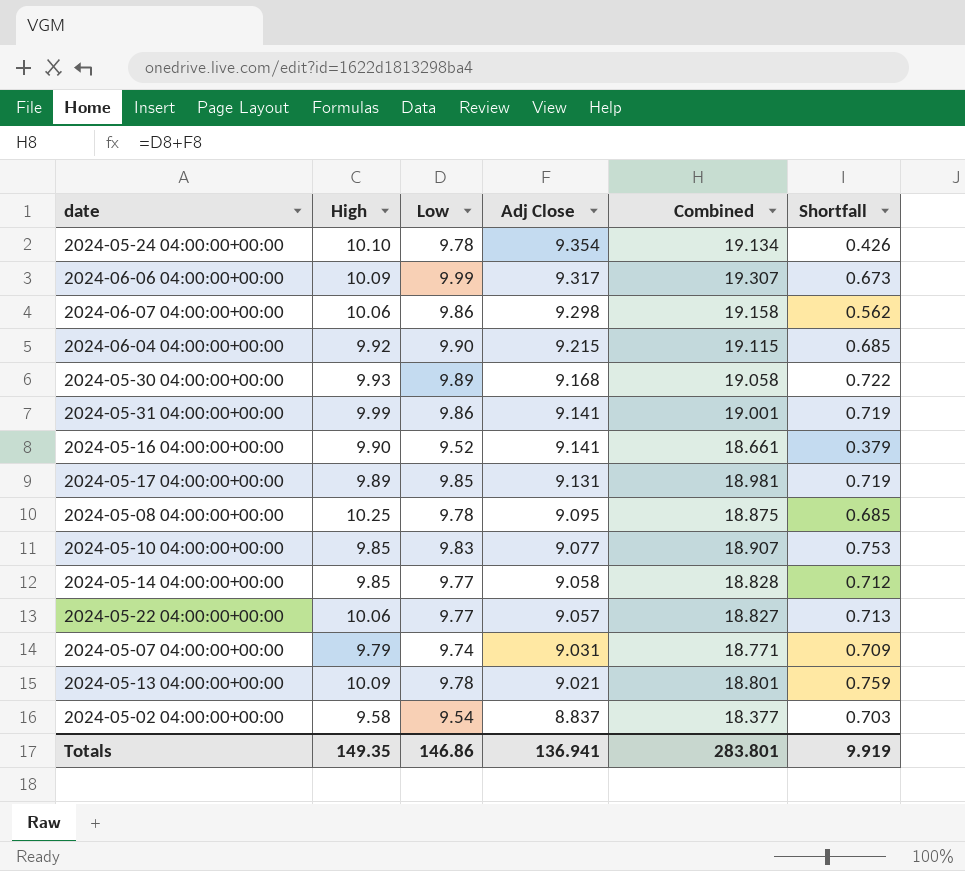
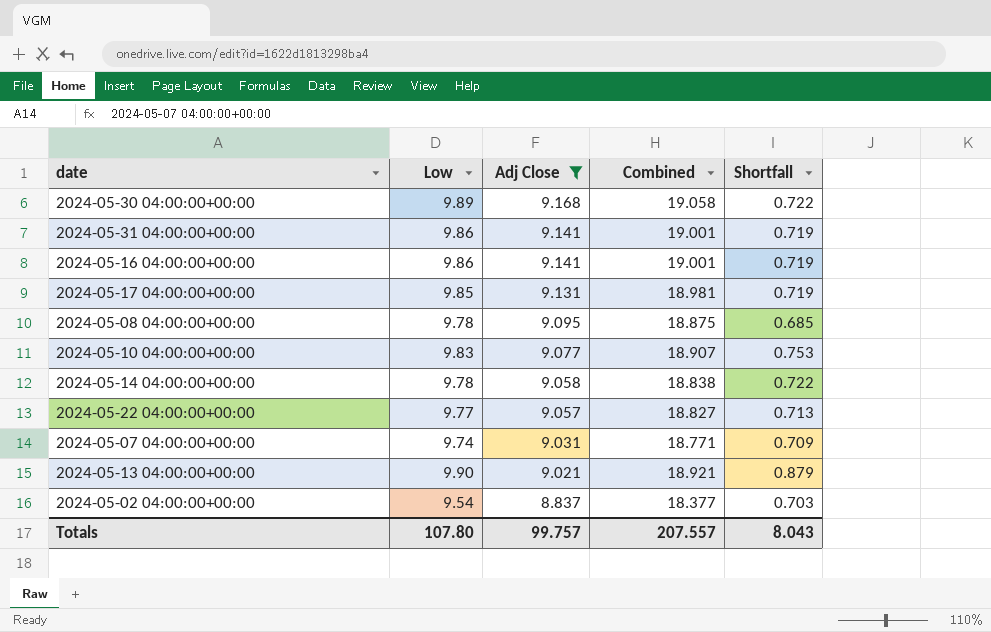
filter: none -> Adj Close <= 9.168
column High | position: 2 -> none
2024-05-16 04:00:00+00:00 | Low: 9.52 -> 9.86
2024-05-16 04:00:00+00:00 | Combined: 18.661 -> 19.001
2024-05-16 04:00:00+00:00 | Shortfall: 0.379 -> 0.719
2024-05-14 04:00:00+00:00 | Low: 9.77 -> 9.78
2024-05-14 04:00:00+00:00 | Combined: 18.828 -> 18.838
2024-05-14 04:00:00+00:00 | Shortfall: 0.712 -> 0.722
2024-05-13 04:00:00+00:00 | Low: 9.78 -> 9.90
2024-05-13 04:00:00+00:00 | Combined: 18.801 -> 18.921
2024-05-13 04:00:00+00:00 | Shortfall: 0.759 -> 0.879
Totals | Low: 146.86 -> 107.80
Totals | Adj Close: 136.941 -> 99.757
Totals | Combined: 283.801 -> 207.557
Totals | Shortfall: 9.919 -> 8.043

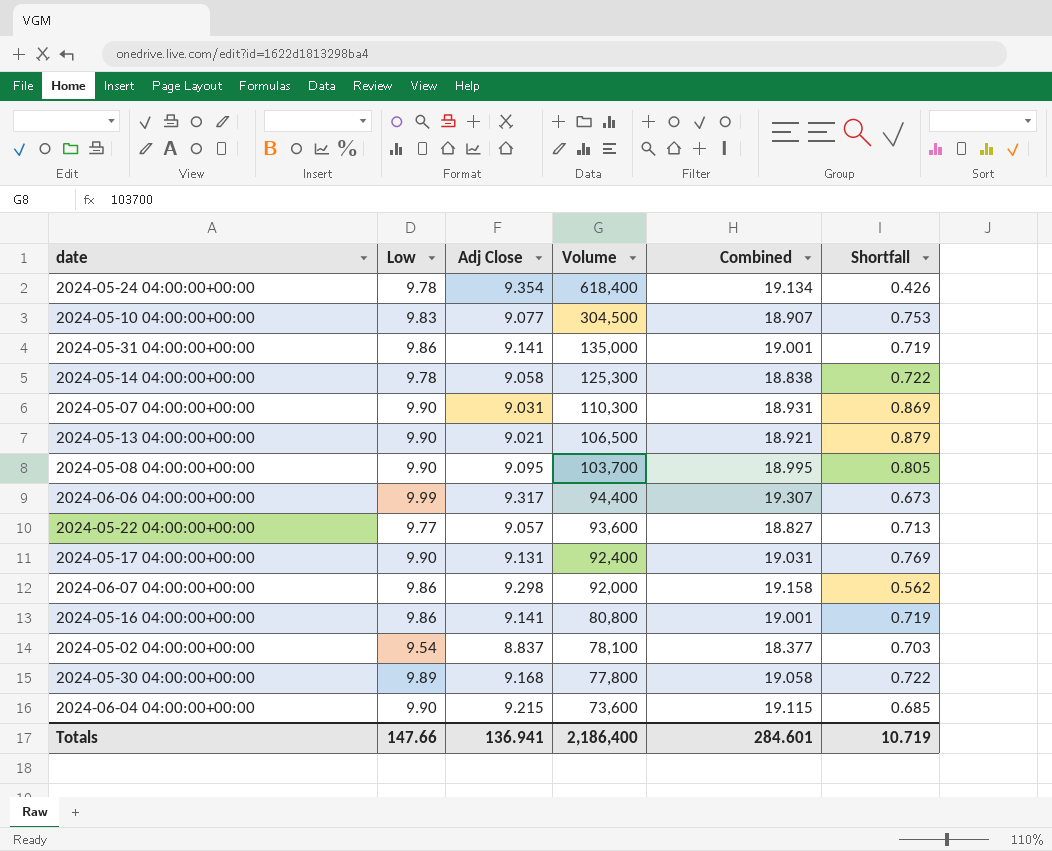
filter: Adj Close <= 9.168 -> none
row order: Adj Close descending -> Volume descending
column Volume | position: none -> 4
2024-05-07 04:00:00+00:00 | Low: 9.74 -> 9.90
2024-05-07 04:00:00+00:00 | Combined: 18.771 -> 18.931
2024-05-07 04:00:00+00:00 | Shortfall: 0.709 -> 0.869
2024-05-08 04:00:00+00:00 | Low: 9.78 -> 9.90
2024-05-08 04:00:00+00:00 | Combined: 18.875 -> 18.995
2024-05-08 04:00:00+00:00 | Shortfall: 0.685 -> 0.805
2024-05-17 04:00:00+00:00 | Low: 9.85 -> 9.90
2024-05-17 04:00:00+00:00 | Combined: 18.981 -> 19.031
2024-05-17 04:00:00+00:00 | Shortfall: 0.719 -> 0.769
Totals | Low: 107.80 -> 147.66
Totals | Adj Close: 99.757 -> 136.941
Totals | Combined: 207.557 -> 284.601
Totals | Shortfall: 8.043 -> 10.719

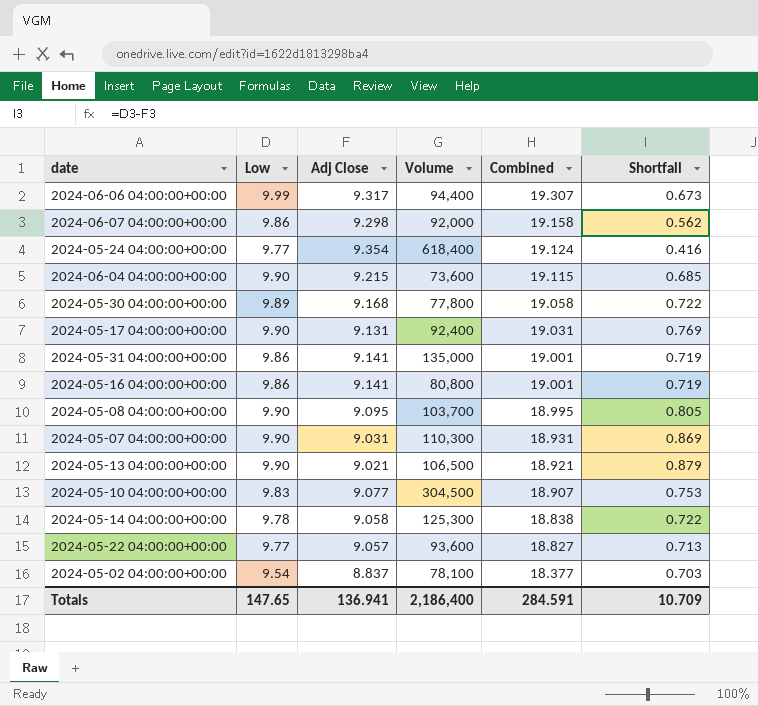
row order: Volume descending -> Combined descending
2024-05-24 04:00:00+00:00 | Low: 9.78 -> 9.77
2024-05-24 04:00:00+00:00 | Combined: 19.134 -> 19.124
2024-05-24 04:00:00+00:00 | Shortfall: 0.426 -> 0.416
Totals | Low: 147.66 -> 147.65
Totals | Combined: 284.601 -> 284.591
Totals | Shortfall: 10.719 -> 10.709

